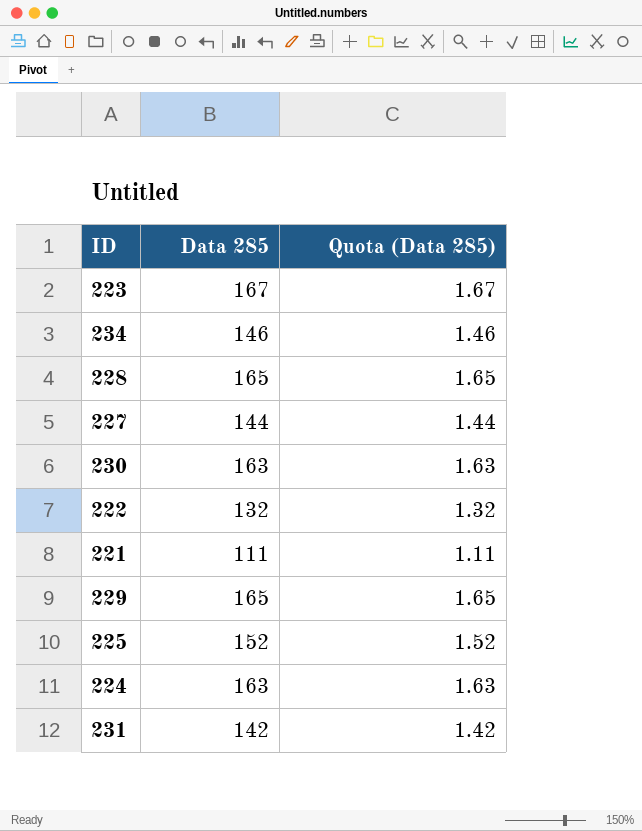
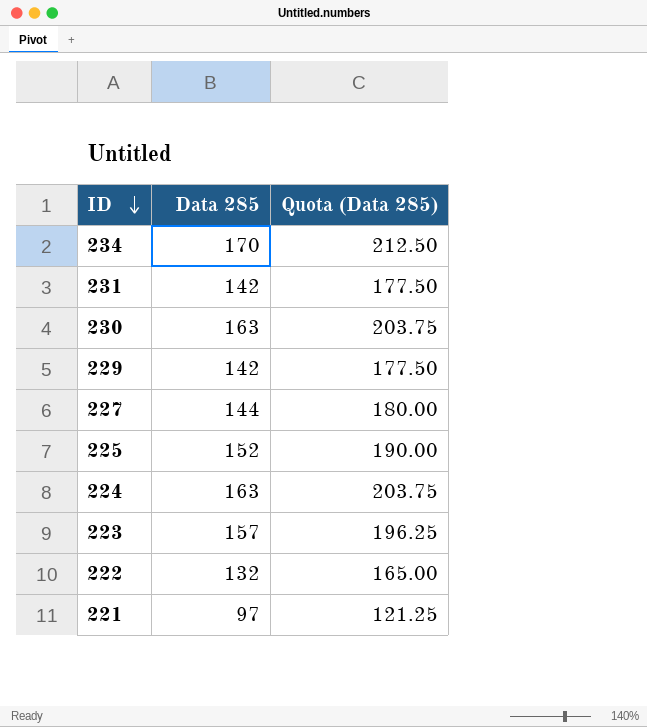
row order: none -> ID descending
column Quota (Data 285) | formula: [Data 285] * 0.01 -> [Data 285] * 1.25
row 228: 165 | 1.65 -> none
234 | Data 285: 146 -> 170
229 | Data 285: 165 -> 142
223 | Data 285: 167 -> 157
221 | Data 285: 111 -> 97

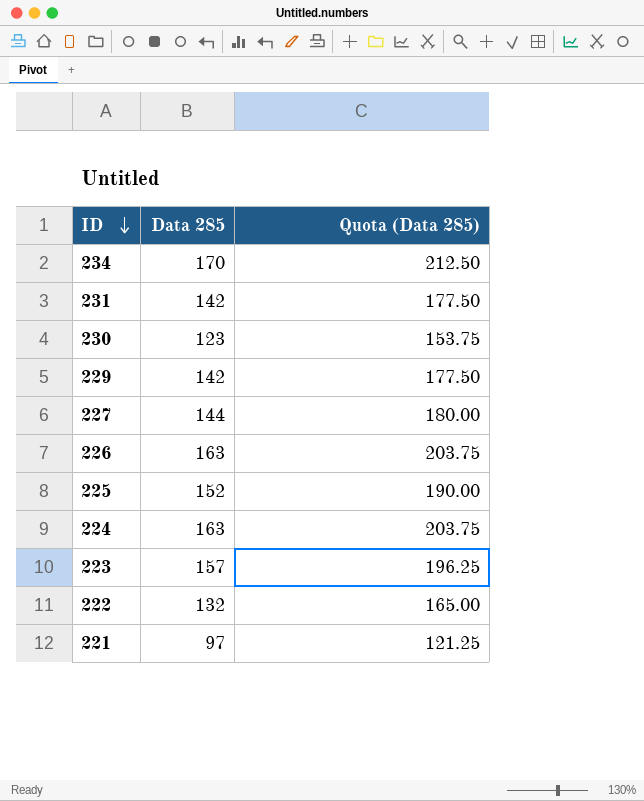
230 | Data 285: 163 -> 123
230 | Quota (Data 285): 203.75 -> 153.75
row 226: none -> 163 | 203.75

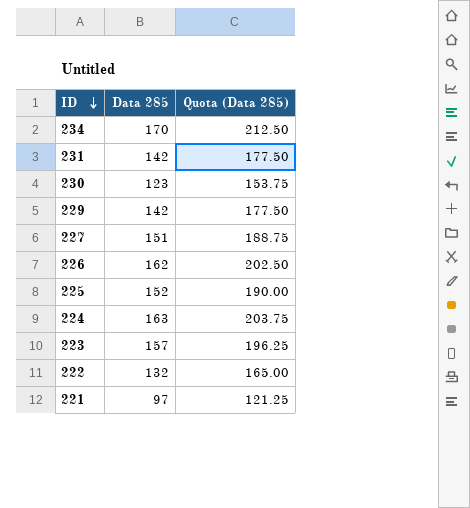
227 | Data 285: 144 -> 151
227 | Quota (Data 285): 180.00 -> 188.75
226 | Data 285: 163 -> 162
226 | Quota (Data 285): 203.75 -> 202.50

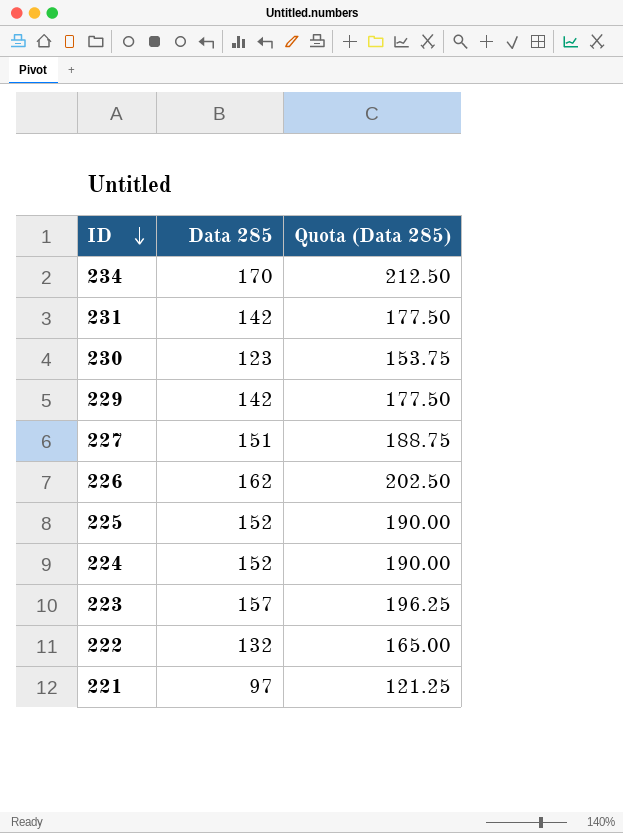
224 | Data 285: 163 -> 152
224 | Quota (Data 285): 203.75 -> 190.00

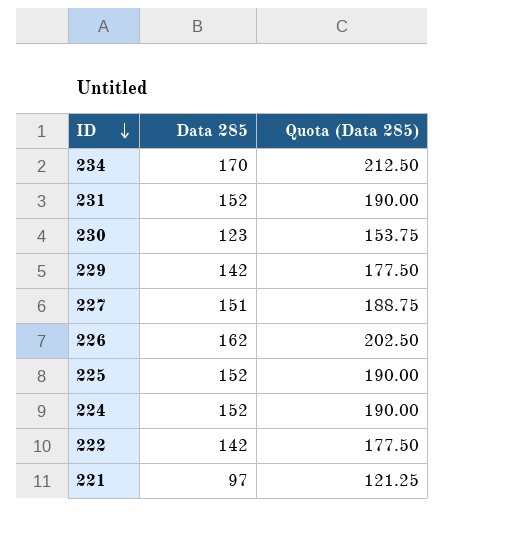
row 223: 157 | 196.25 -> none
231 | Data 285: 142 -> 152
231 | Quota (Data 285): 177.50 -> 190.00
222 | Data 285: 132 -> 142
222 | Quota (Data 285): 165.00 -> 177.50

